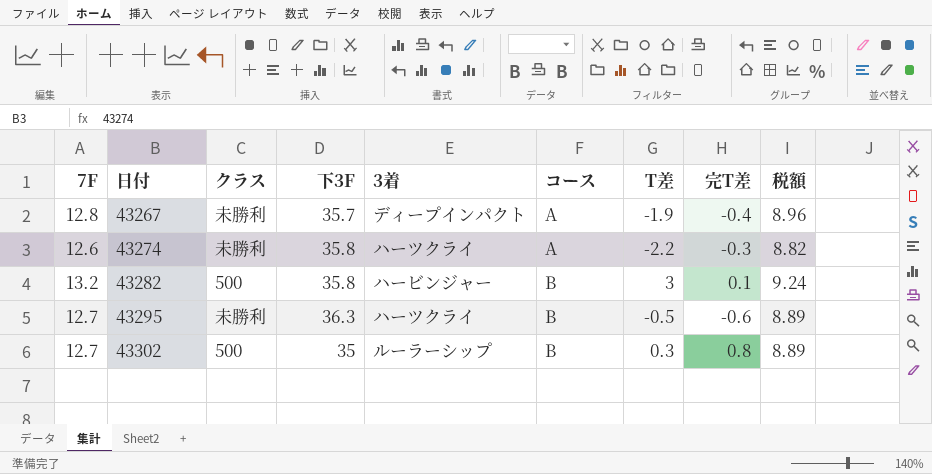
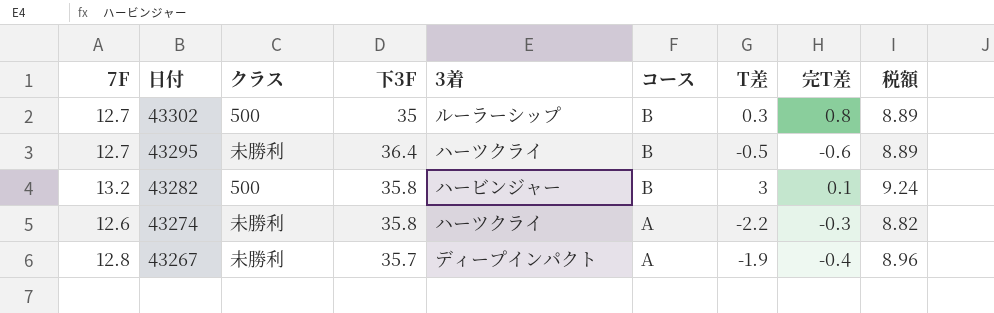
row order: 日付 ascending -> 日付 descending
43295 | 下3F: 36.3 -> 36.4

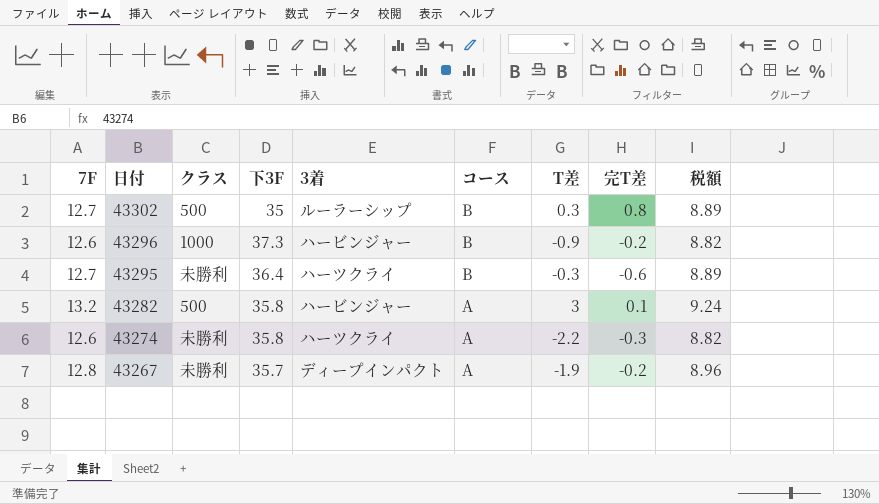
row 43296: none -> 12.6 | 1000 | 37.3 | ハービンジャー | B | -0.9 | -0.2 | 8.82
43295 | T差: -0.5 -> -0.3
43282 | コース: B -> A
43267 | 完T差: -0.4 -> -0.2

